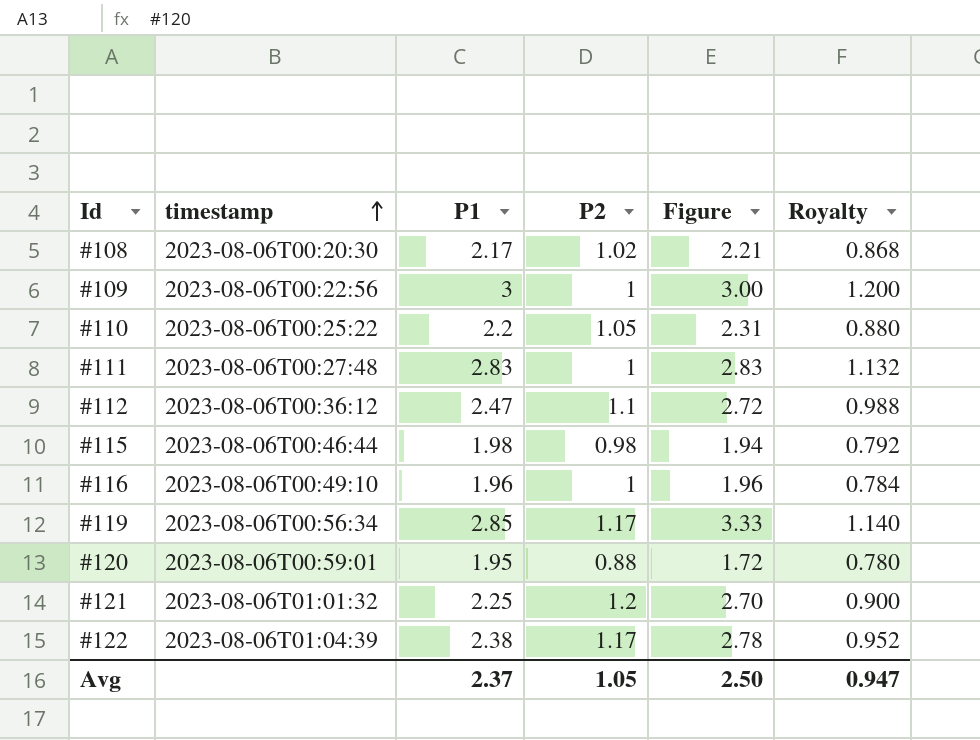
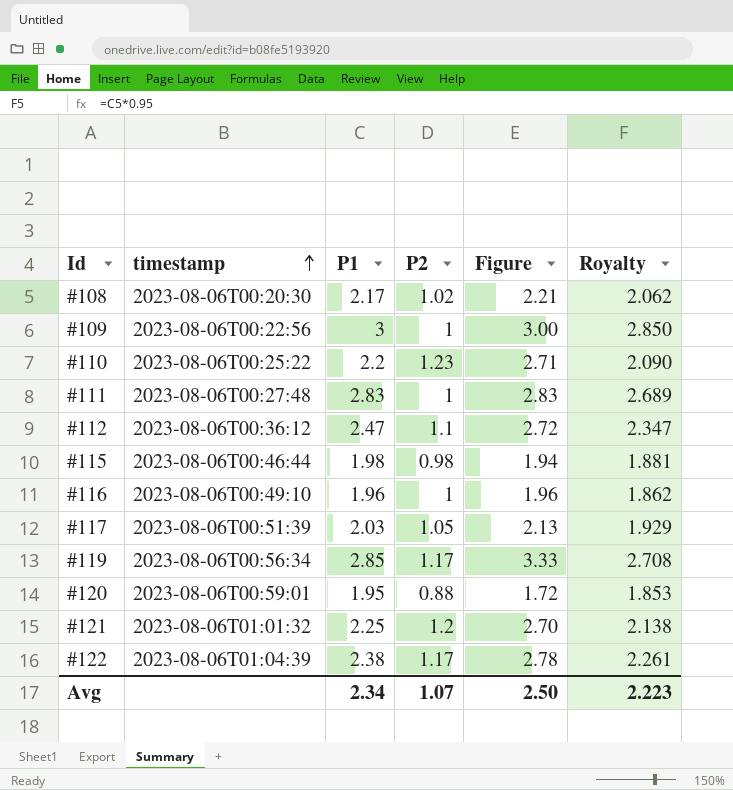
column Royalty | formula: [P1] * 0.4 -> [P1] * 0.95
#110 | P2: 1.05 -> 1.23
#110 | Figure: 2.31 -> 2.71
row #117: none -> 2023-08-06T00:51:39 | 2.03 | 1.05 | 2.13 | 1.929
Avg | P1: 2.37 -> 2.34
Avg | P2: 1.05 -> 1.07
Avg | Royalty: 0.947 -> 2.223

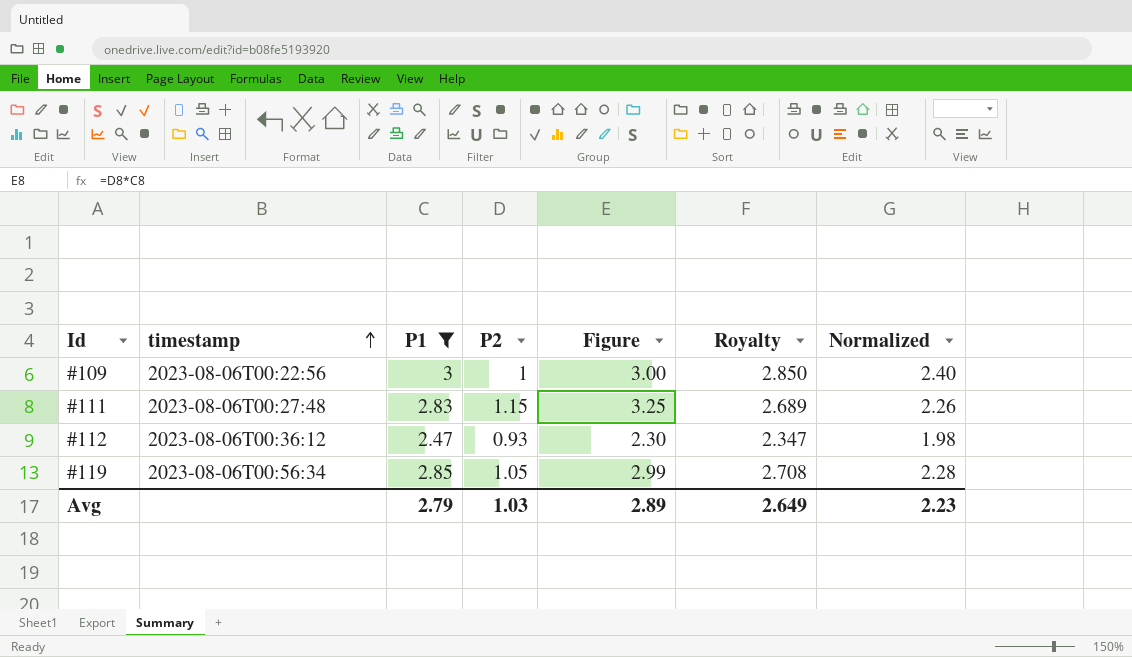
filter: none -> P1 >= 2.47
column Normalized | formula: none -> [P1] * 0.8
#111 | P2: 1 -> 1.15
#111 | Figure: 2.83 -> 3.25
#112 | P2: 1.1 -> 0.93
#112 | Figure: 2.72 -> 2.30
#119 | P2: 1.17 -> 1.05
#119 | Figure: 3.33 -> 2.99
Avg | P1: 2.34 -> 2.79
Avg | P2: 1.07 -> 1.03
Avg | Figure: 2.50 -> 2.89
Avg | Royalty: 2.223 -> 2.649

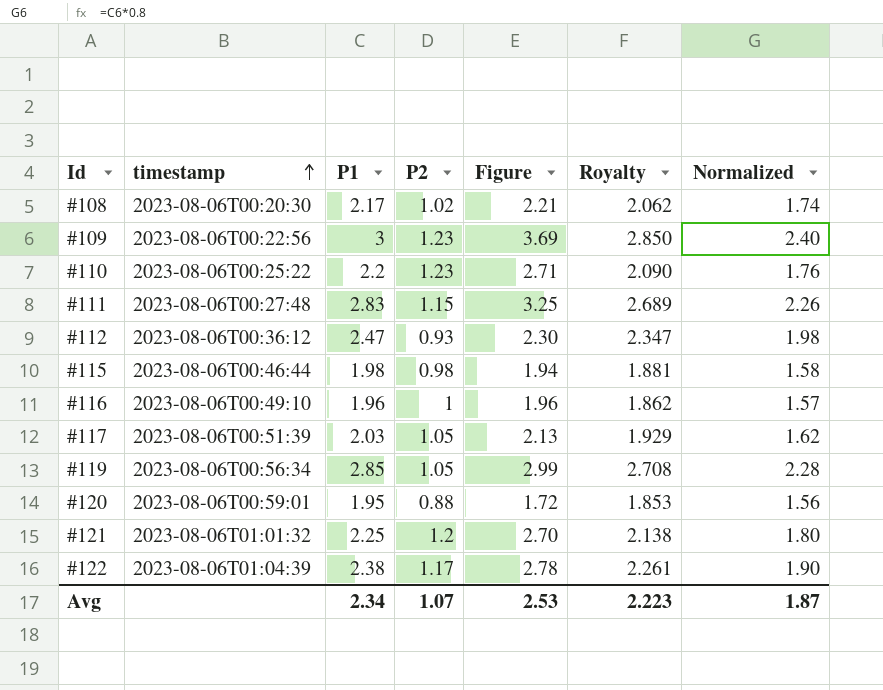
filter: P1 >= 2.47 -> none
#109 | P2: 1 -> 1.23
#109 | Figure: 3.00 -> 3.69
Avg | P1: 2.79 -> 2.34
Avg | P2: 1.03 -> 1.07
Avg | Figure: 2.89 -> 2.53
Avg | Royalty: 2.649 -> 2.223
Avg | Normalized: 2.23 -> 1.87

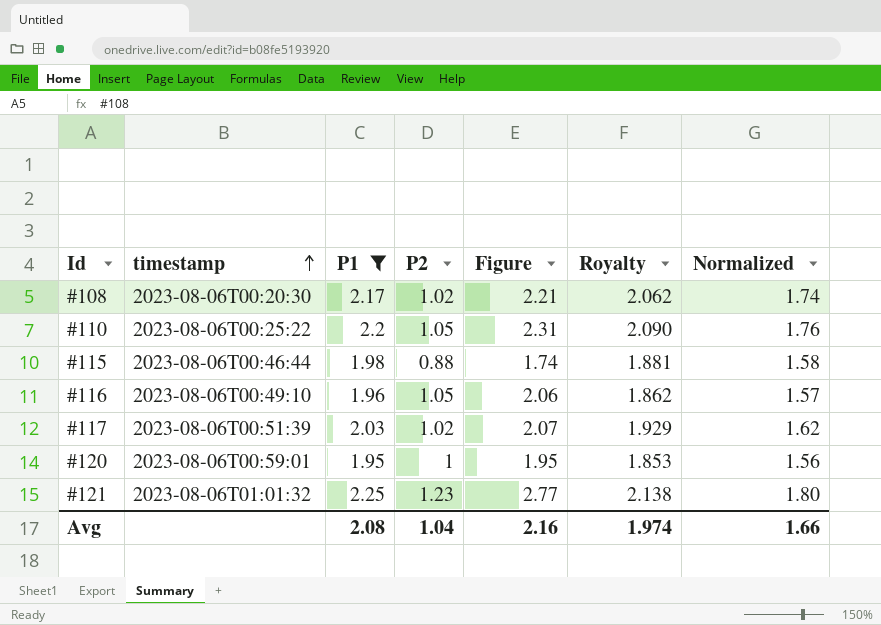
filter: none -> P1 <= 2.25
#110 | P2: 1.23 -> 1.05
#110 | Figure: 2.71 -> 2.31
#115 | P2: 0.98 -> 0.88
#115 | Figure: 1.94 -> 1.74
#116 | P2: 1 -> 1.05
#116 | Figure: 1.96 -> 2.06
#117 | P2: 1.05 -> 1.02
#117 | Figure: 2.13 -> 2.07
#120 | P2: 0.88 -> 1
#120 | Figure: 1.72 -> 1.95
#121 | P2: 1.2 -> 1.23
#121 | Figure: 2.70 -> 2.77
Avg | P1: 2.34 -> 2.08
Avg | P2: 1.07 -> 1.04
Avg | Figure: 2.53 -> 2.16
Avg | Royalty: 2.223 -> 1.974
Avg | Normalized: 1.87 -> 1.66

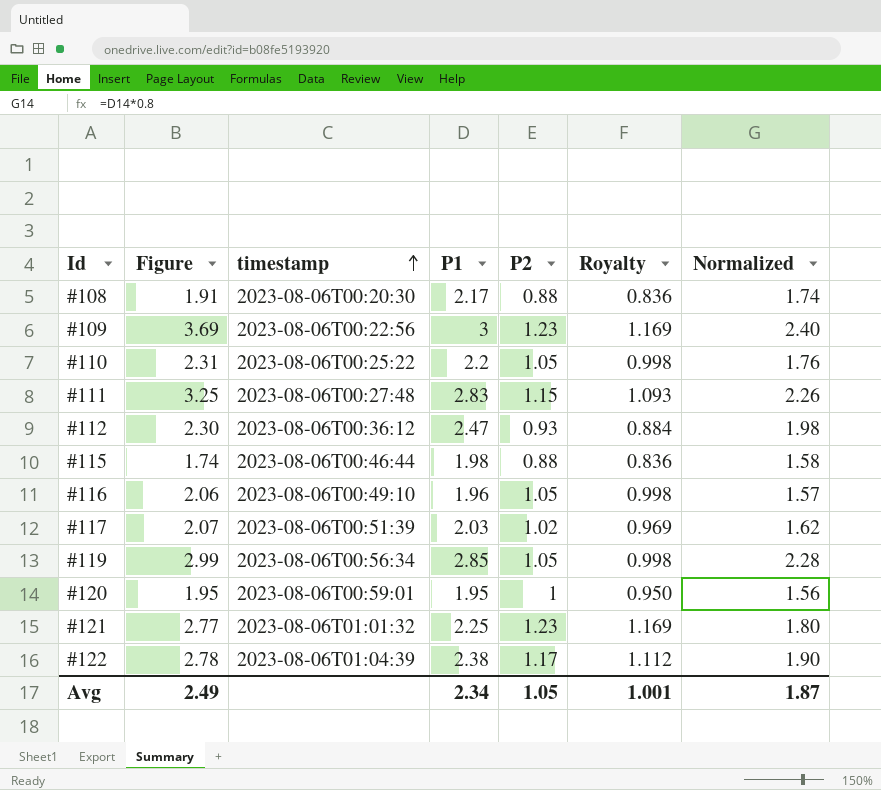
filter: P1 <= 2.25 -> none
column Figure | position: 5 -> 2
column Royalty | formula: [P1] * 0.95 -> [P2] * 0.95
#108 | Figure: 2.21 -> 1.91
#108 | P2: 1.02 -> 0.88
Avg | Figure: 2.16 -> 2.49
Avg | P1: 2.08 -> 2.34
Avg | P2: 1.04 -> 1.05
Avg | Royalty: 1.974 -> 1.001
Avg | Normalized: 1.66 -> 1.87

